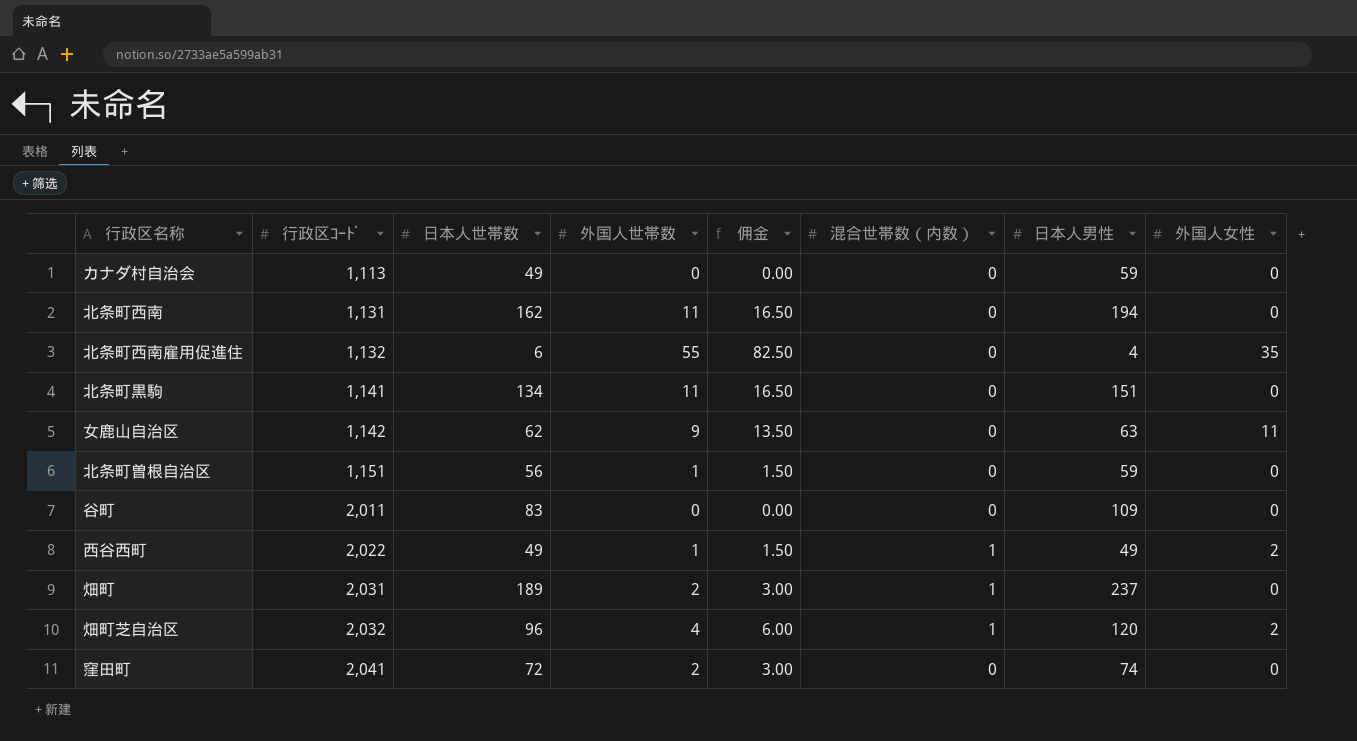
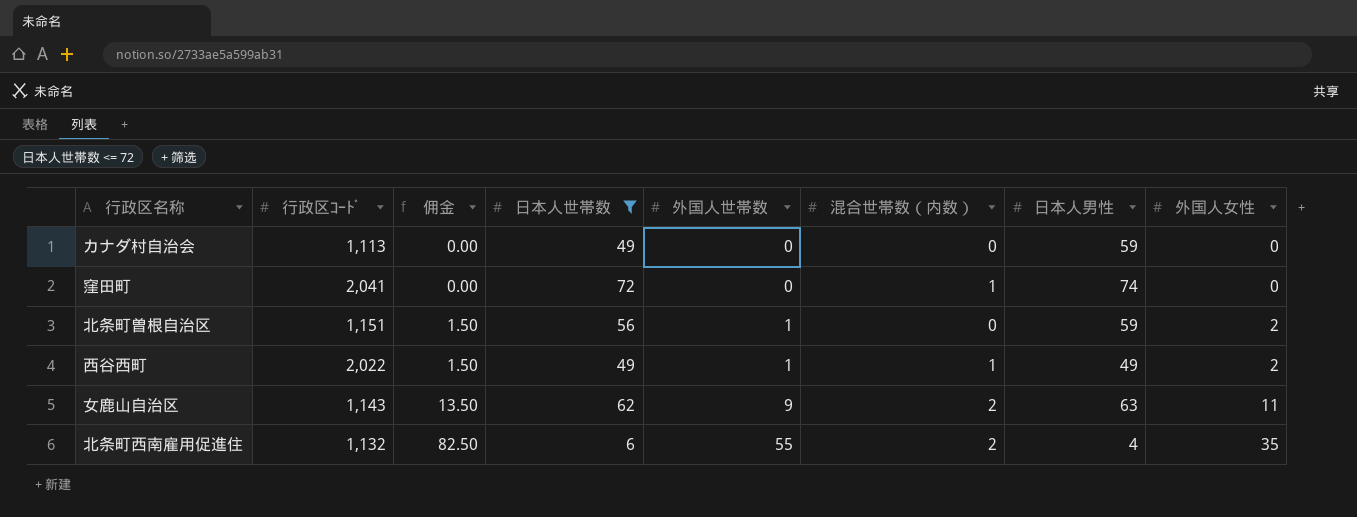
filter: none -> 日本人世帯数 <= 72
row order: 行政区ｺｰﾄﾞ ascending -> 佣金 ascending
column 佣金 | position: 5 -> 3
窪田町 | 佣金: 3.00 -> 0.00
窪田町 | 外国人世帯数: 2 -> 0
窪田町 | 混合世帯数（内数）: 0 -> 1
北条町曽根自治区 | 外国人女性: 0 -> 2
女鹿山自治区 | 行政区ｺｰﾄﾞ: 1,142 -> 1,143
女鹿山自治区 | 混合世帯数（内数）: 0 -> 2
北条町西南雇用促進住 | 混合世帯数（内数）: 0 -> 2

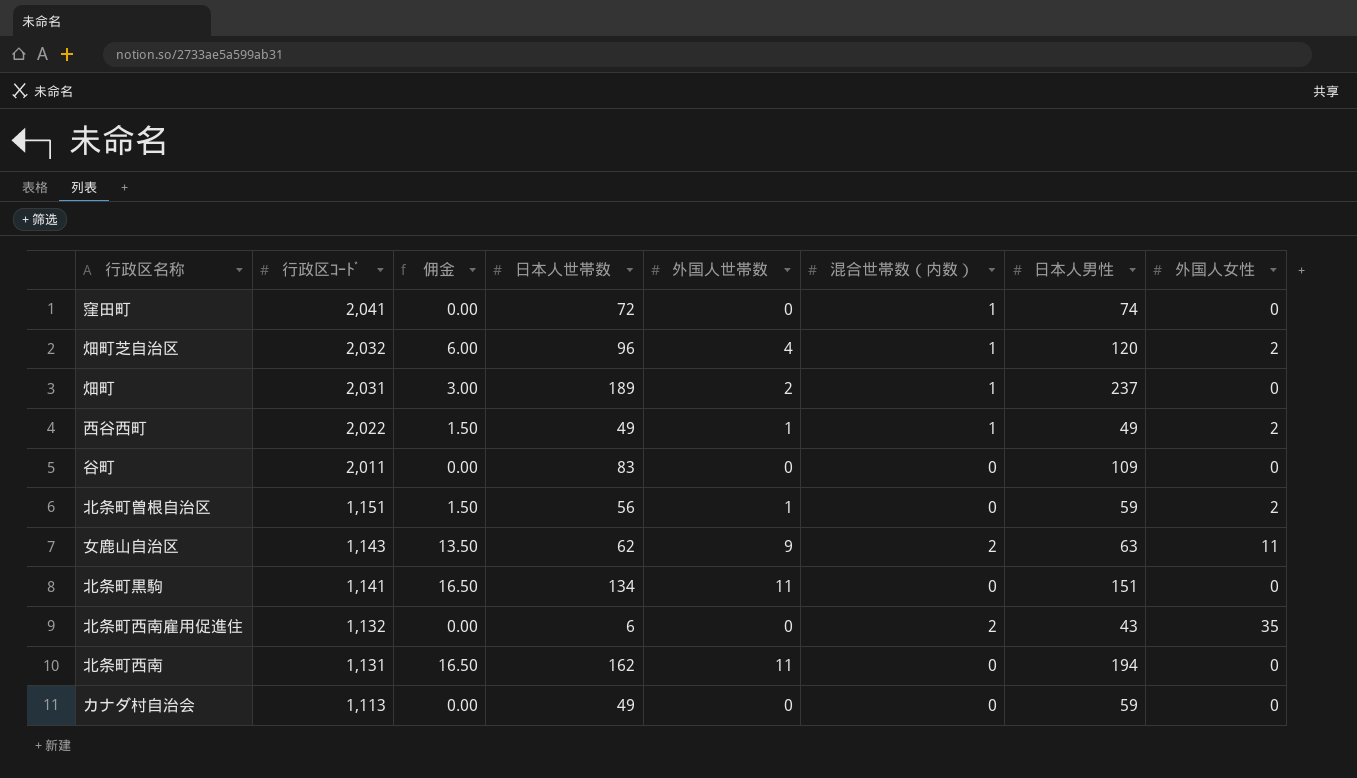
filter: 日本人世帯数 <= 72 -> none
row order: 佣金 ascending -> 行政区ｺｰﾄﾞ descending
北条町西南雇用促進住 | 佣金: 82.50 -> 0.00
北条町西南雇用促進住 | 外国人世帯数: 55 -> 0
北条町西南雇用促進住 | 日本人男性: 4 -> 43

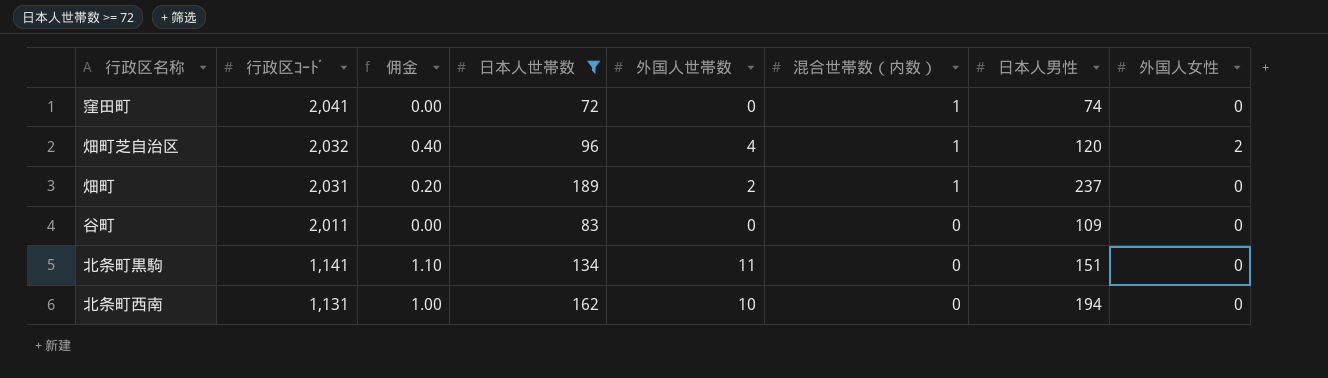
filter: none -> 日本人世帯数 >= 72
column 佣金 | formula: [外国人世帯数] * 1.5 -> [外国人世帯数] * 0.1
北条町西南 | 外国人世帯数: 11 -> 10

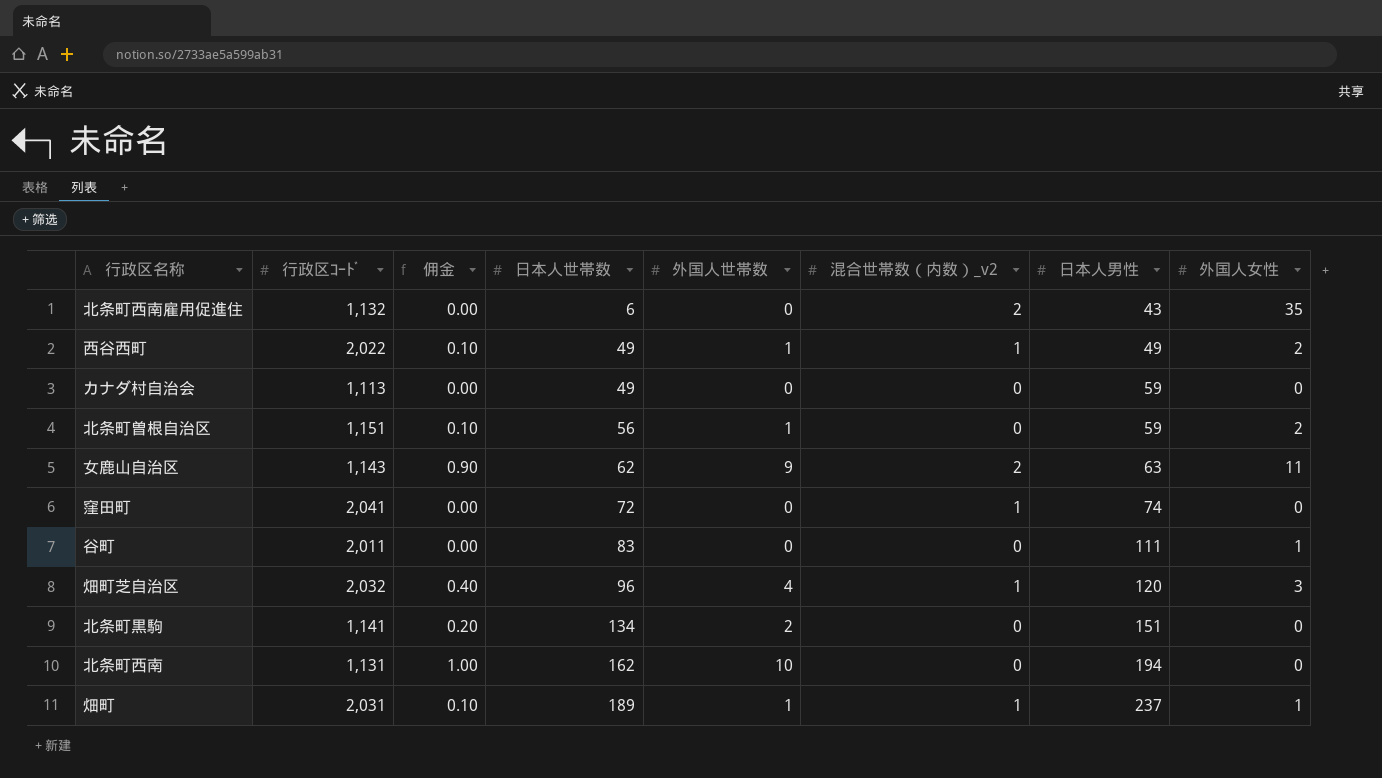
filter: 日本人世帯数 >= 72 -> none
row order: 行政区ｺｰﾄﾞ descending -> 日本人世帯数 ascending
column name: 混合世帯数（内数） -> 混合世帯数（内数）_v2
谷町 | 日本人男性: 109 -> 111
谷町 | 外国人女性: 0 -> 1
畑町芝自治区 | 外国人女性: 2 -> 3
北条町黒駒 | 佣金: 1.10 -> 0.20
北条町黒駒 | 外国人世帯数: 11 -> 2
畑町 | 佣金: 0.20 -> 0.10
畑町 | 外国人世帯数: 2 -> 1
畑町 | 外国人女性: 0 -> 1

